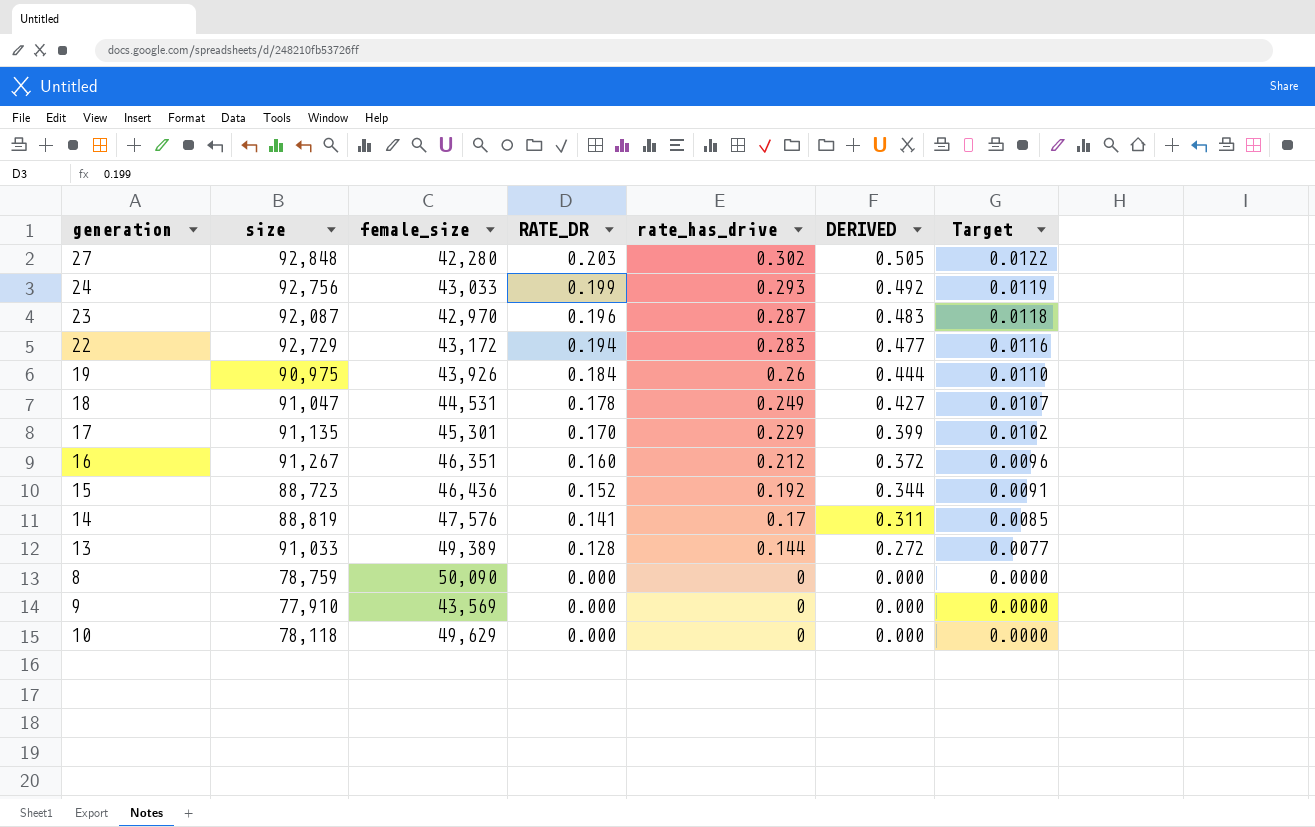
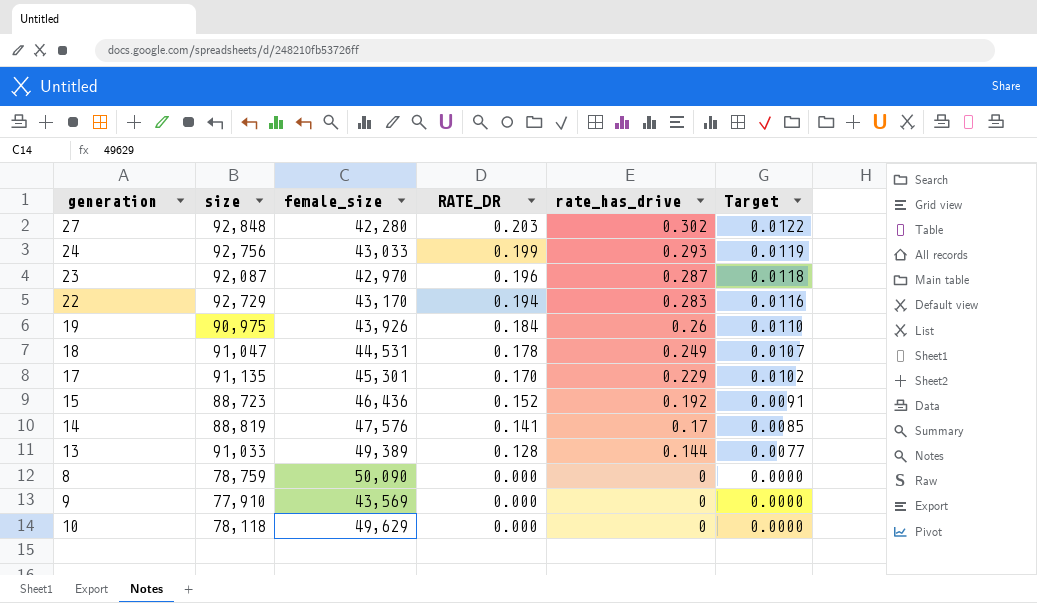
column DERIVED | formula: [RATE_DR] + [rate_has_drive] -> none
row 16: 91,267 | 46,351 | 0.160 | 0.212 | 0.372 | 0.0096 -> none
22 | female_size: 43,172 -> 43,170

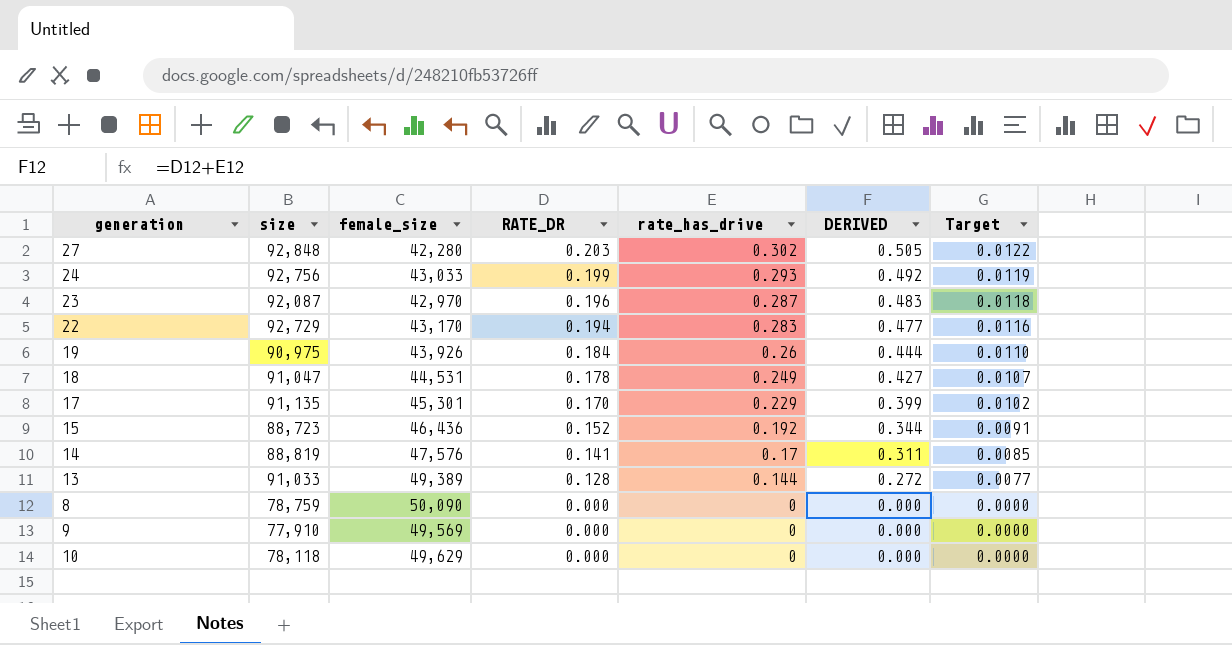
column DERIVED | formula: none -> [RATE_DR] + [rate_has_drive]
9 | female_size: 43,569 -> 49,569

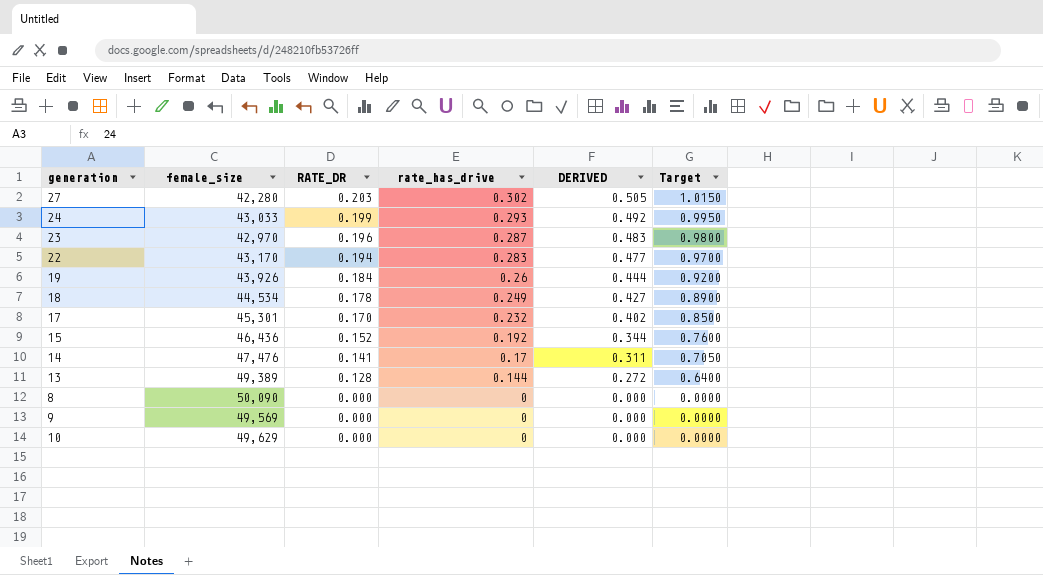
column size | position: 2 -> none
column Target | formula: [RATE_DR] * 0.06 -> [RATE_DR] * 5
18 | female_size: 44,531 -> 44,534
17 | rate_has_drive: 0.229 -> 0.232
17 | DERIVED: 0.399 -> 0.402
14 | female_size: 47,576 -> 47,476

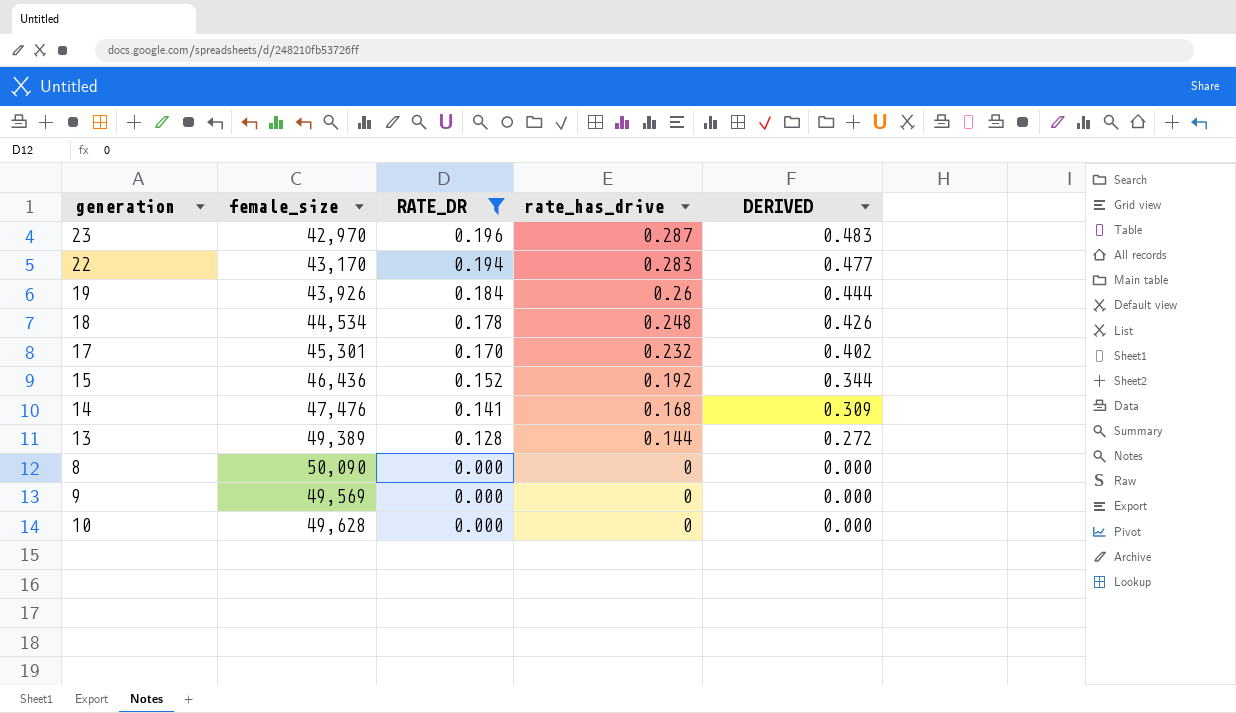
filter: none -> RATE_DR <= 0.196
column Target | formula: [RATE_DR] * 5 -> none
18 | rate_has_drive: 0.249 -> 0.248
18 | DERIVED: 0.427 -> 0.426
14 | rate_has_drive: 0.17 -> 0.168
14 | DERIVED: 0.311 -> 0.309
10 | female_size: 49,629 -> 49,628

